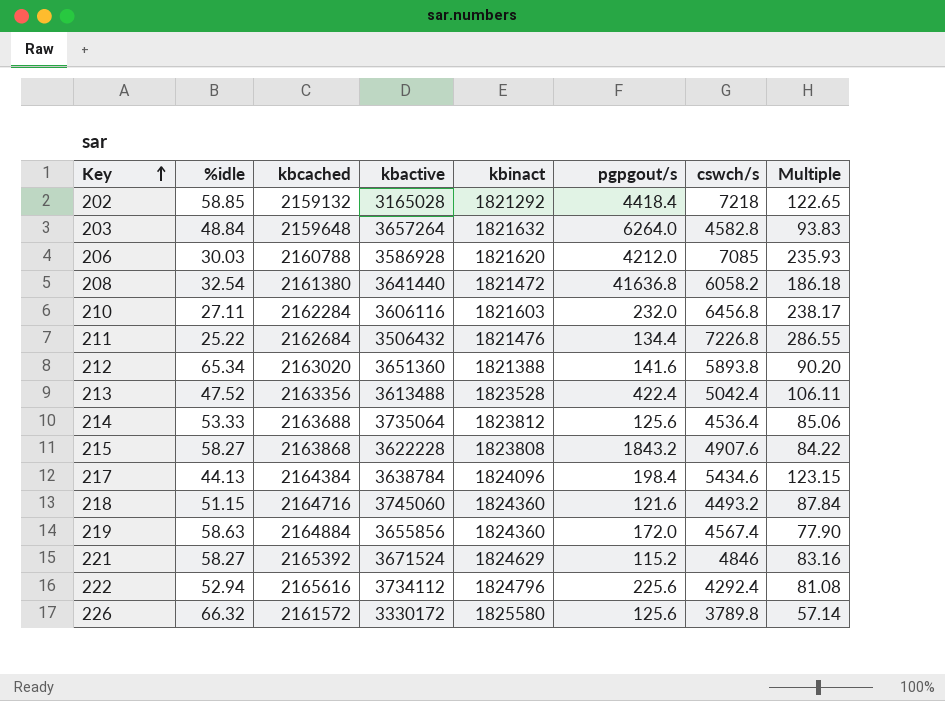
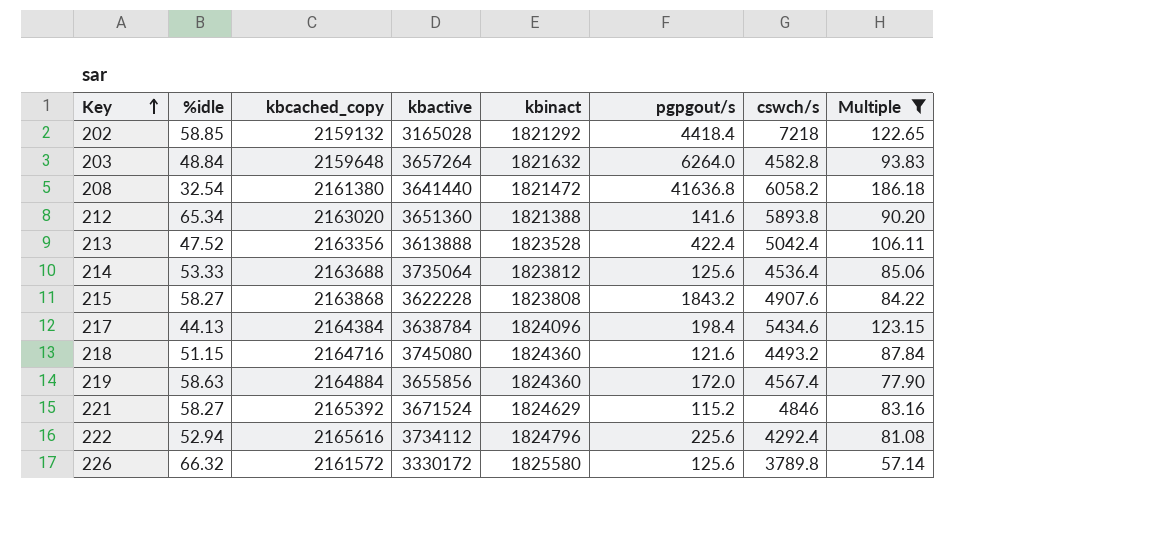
filter: none -> Multiple <= 186.18
column name: kbcached -> kbcached_copy
213 | kbactive: 3613488 -> 3613888
218 | kbactive: 3745060 -> 3745080

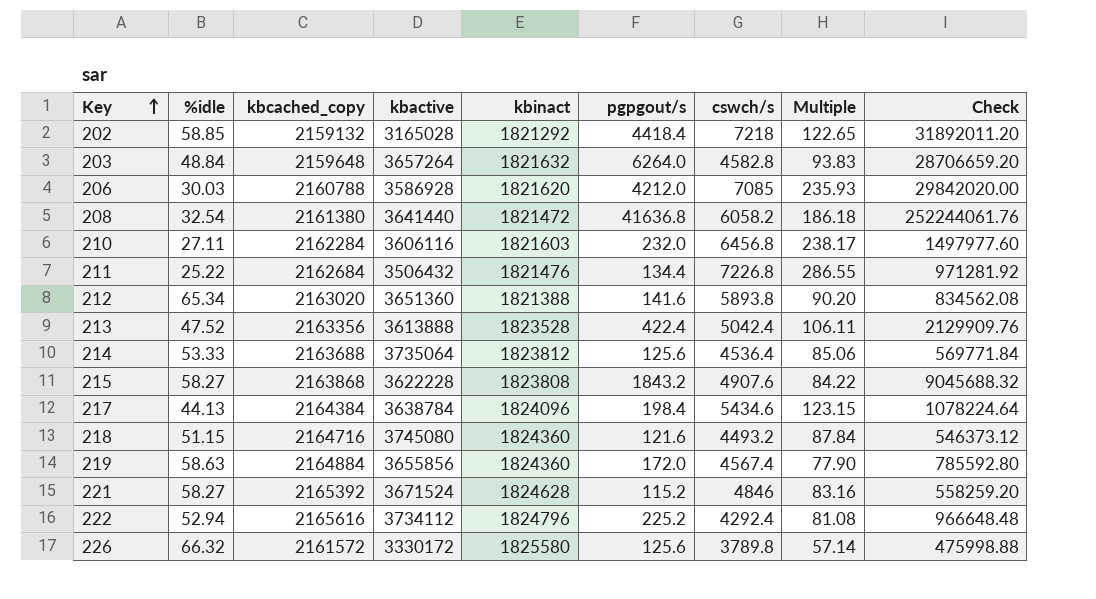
filter: Multiple <= 186.18 -> none
column Check | formula: none -> [pgpgout/s] * [cswch/s]
221 | kbinact: 1824629 -> 1824628
222 | pgpgout/s: 225.6 -> 225.2

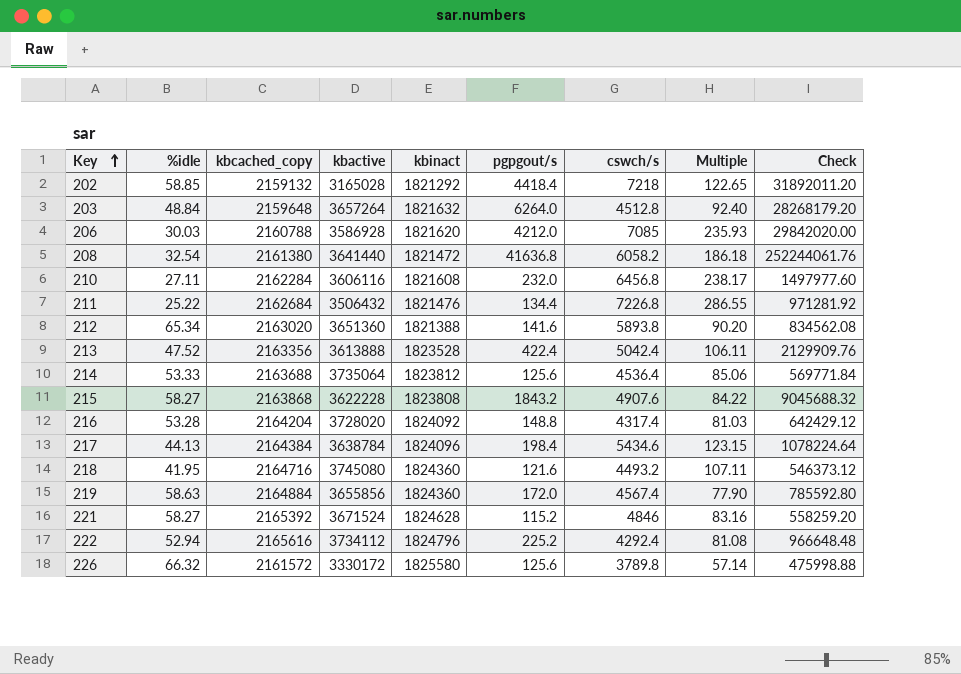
203 | cswch/s: 4582.8 -> 4512.8
203 | Multiple: 93.83 -> 92.40
203 | Check: 28706659.20 -> 28268179.20
210 | kbinact: 1821603 -> 1821608
row 216: none -> 53.28 | 2164204 | 3728020 | 1824092 | 148.8 | 4317.4 | 81.03 | 642429.12
218 | %idle: 51.15 -> 41.95
218 | Multiple: 87.84 -> 107.11

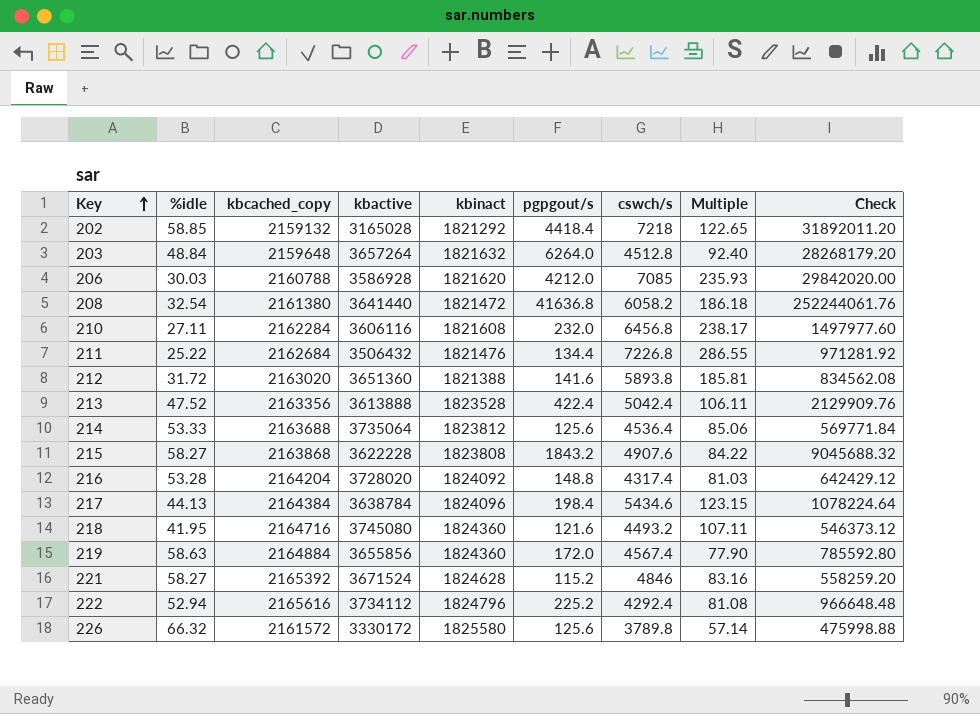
212 | %idle: 65.34 -> 31.72
212 | Multiple: 90.20 -> 185.81

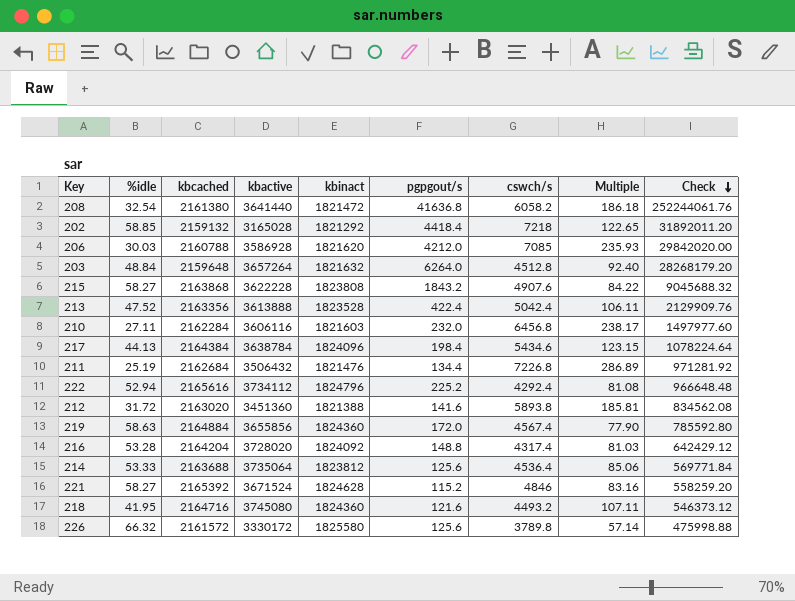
row order: Key ascending -> Check descending
column name: kbcached_copy -> kbcached
210 | kbinact: 1821608 -> 1821603
211 | %idle: 25.22 -> 25.19
211 | Multiple: 286.55 -> 286.89
212 | kbactive: 3651360 -> 3451360

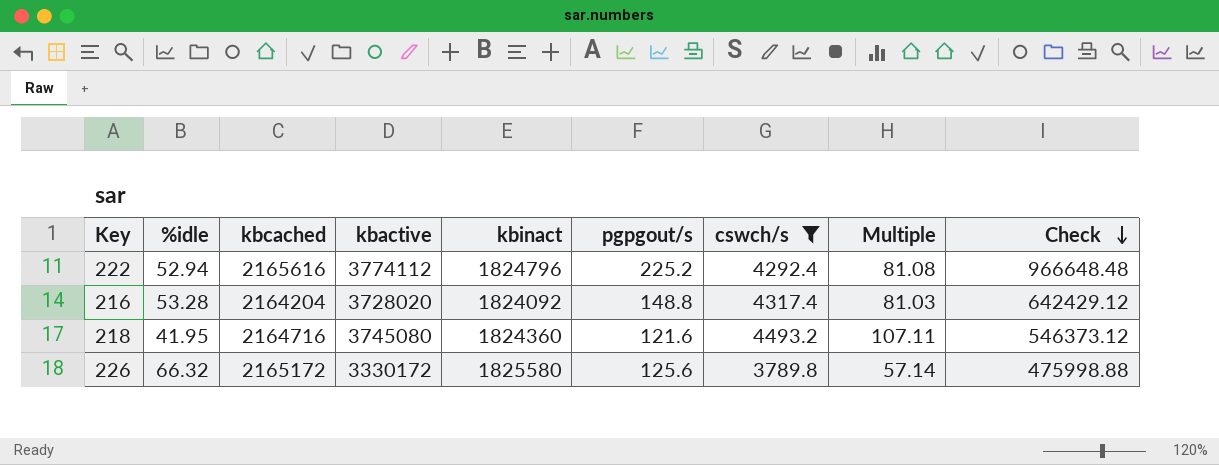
filter: none -> cswch/s <= 4493.2
222 | kbactive: 3734112 -> 3774112
226 | kbcached: 2161572 -> 2165172

